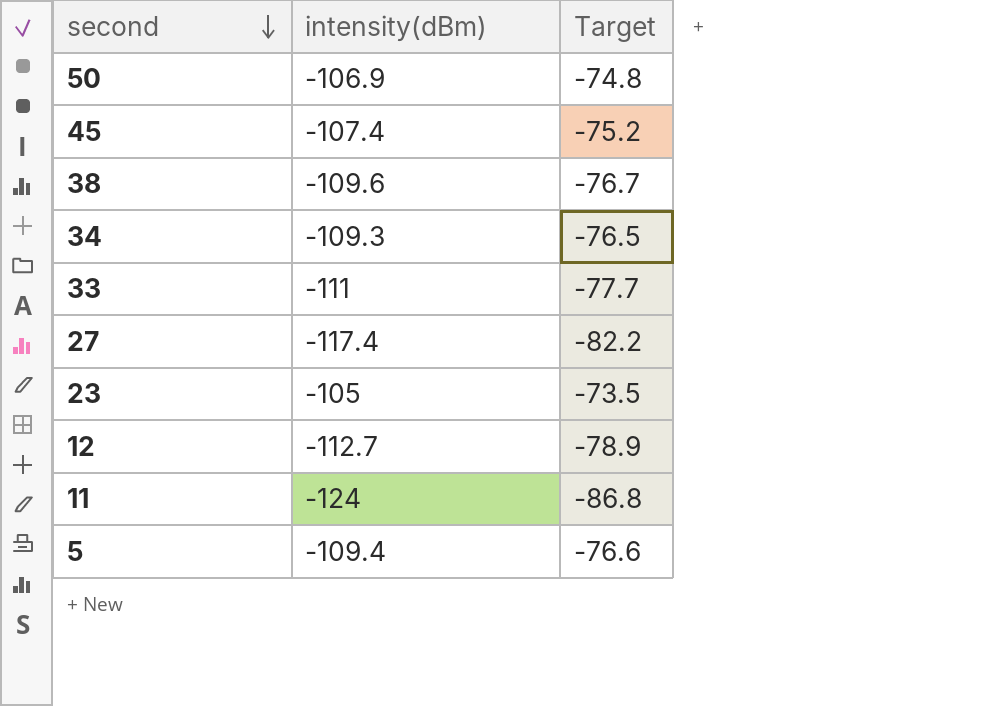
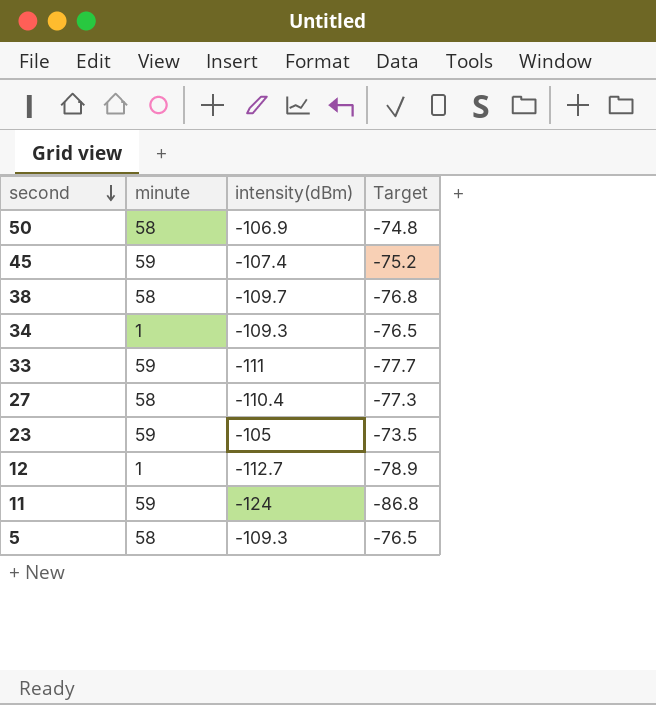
column minute | position: none -> 2
38 | intensity(dBm): -109.6 -> -109.7
38 | Target: -76.7 -> -76.8
27 | intensity(dBm): -117.4 -> -110.4
27 | Target: -82.2 -> -77.3
5 | intensity(dBm): -109.4 -> -109.3
5 | Target: -76.6 -> -76.5

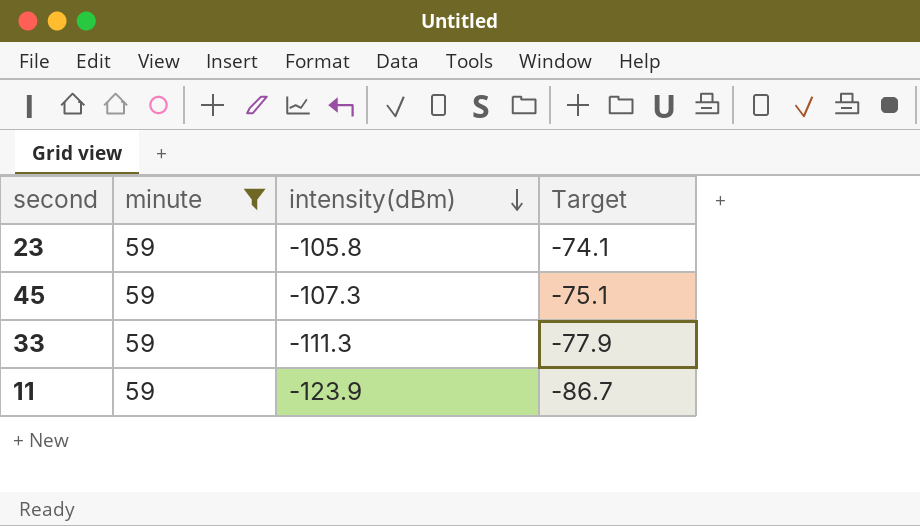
filter: none -> minute = 59
row order: second descending -> intensity(dBm) descending
23 | intensity(dBm): -105 -> -105.8
23 | Target: -73.5 -> -74.1
45 | intensity(dBm): -107.4 -> -107.3
45 | Target: -75.2 -> -75.1
33 | intensity(dBm): -111 -> -111.3
33 | Target: -77.7 -> -77.9
11 | intensity(dBm): -124 -> -123.9
11 | Target: -86.8 -> -86.7

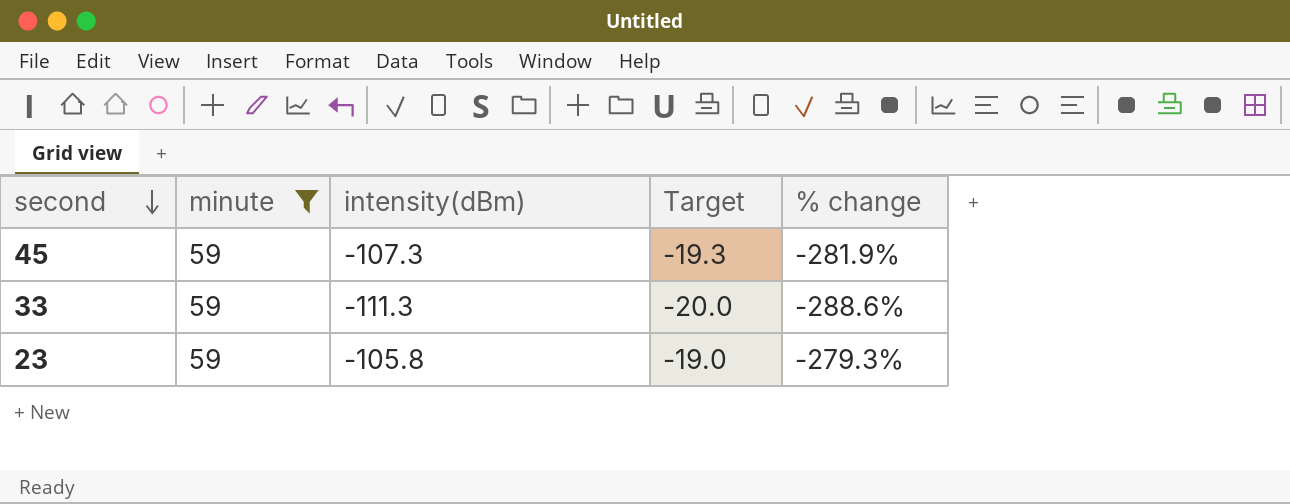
row order: intensity(dBm) descending -> second descending
column Target | formula: [intensity(dBm)] * 0.7 -> [intensity(dBm)] * 0.18
column % change | formula: none -> ([intensity(dBm)] - [minute]) / [minute]
row 11: 59 | -123.9 | -86.7 -> none

